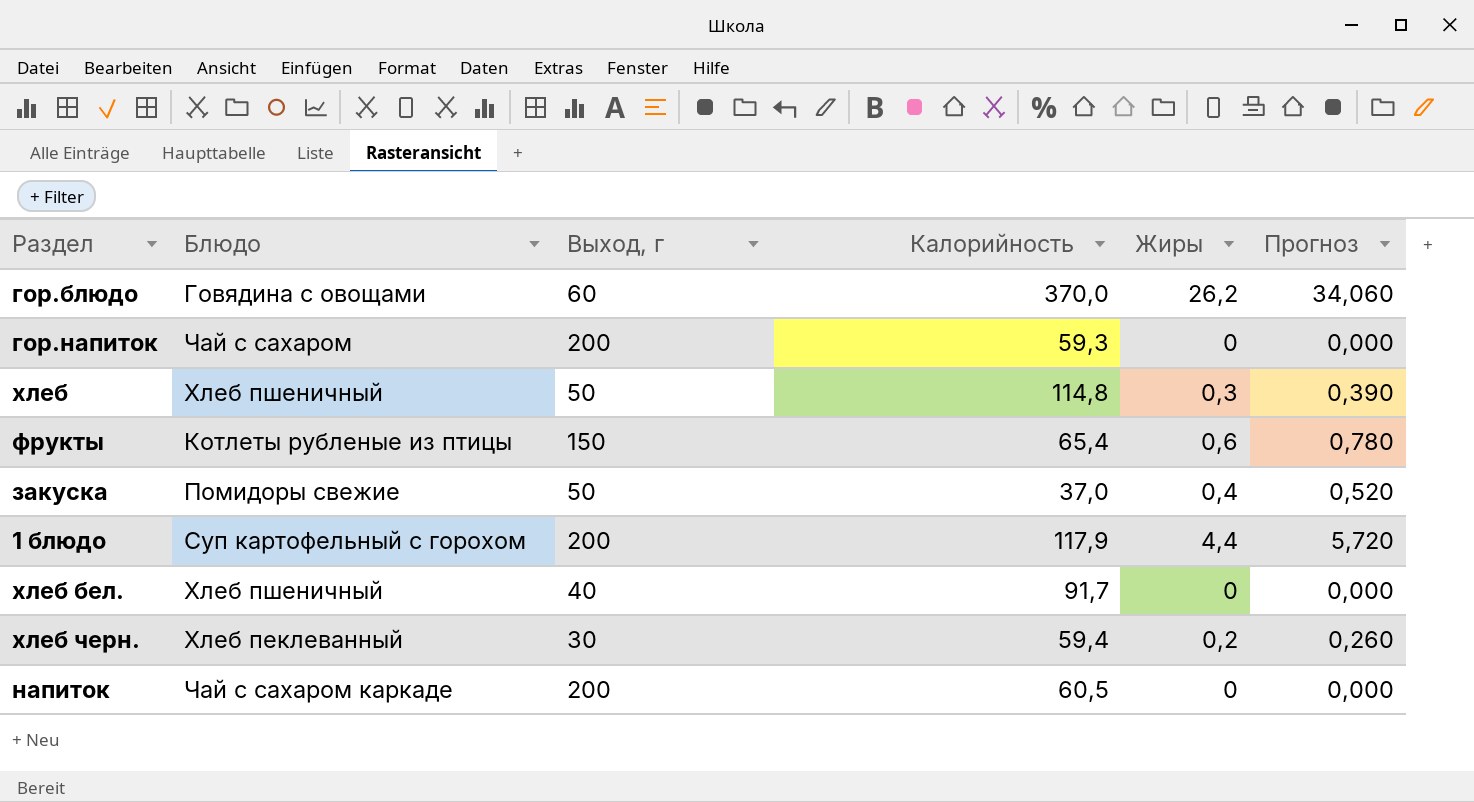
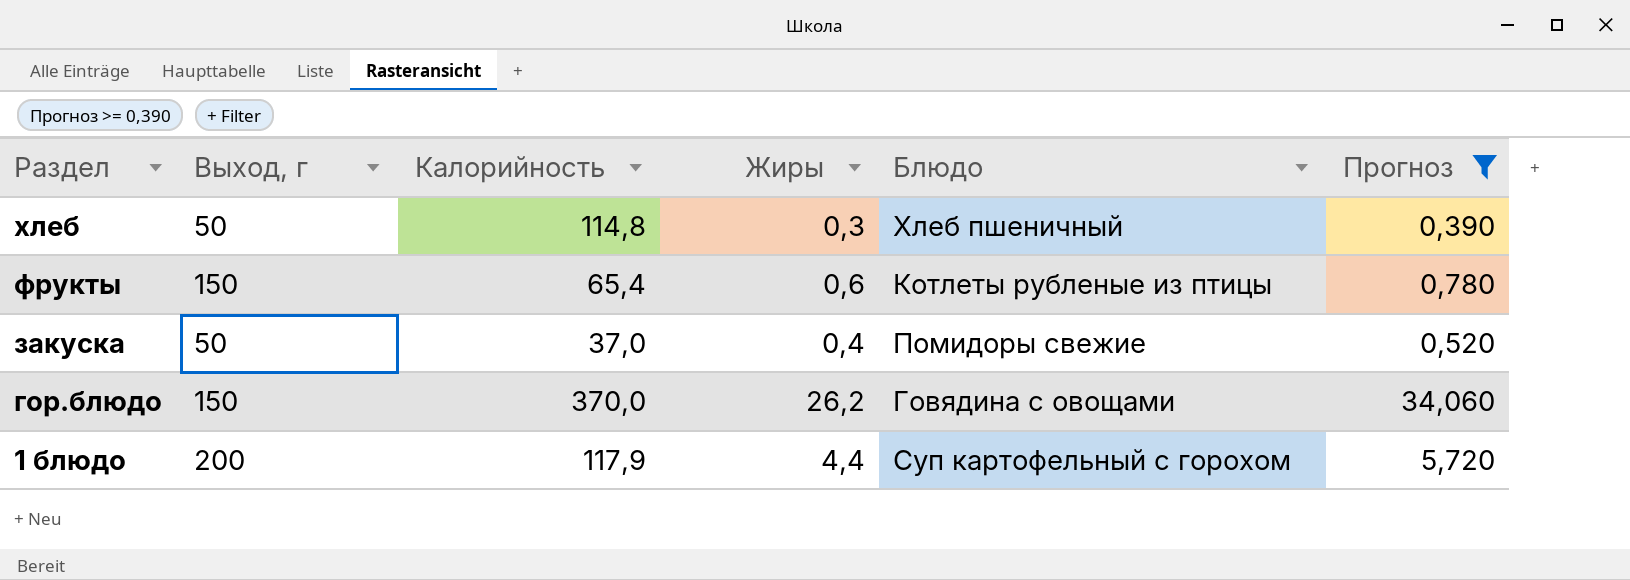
filter: none -> Прогноз >= 0,390
row order: none -> Раздел descending
column Блюдо | position: 2 -> 5
гор.блюдо | Выход, г: 60 -> 150

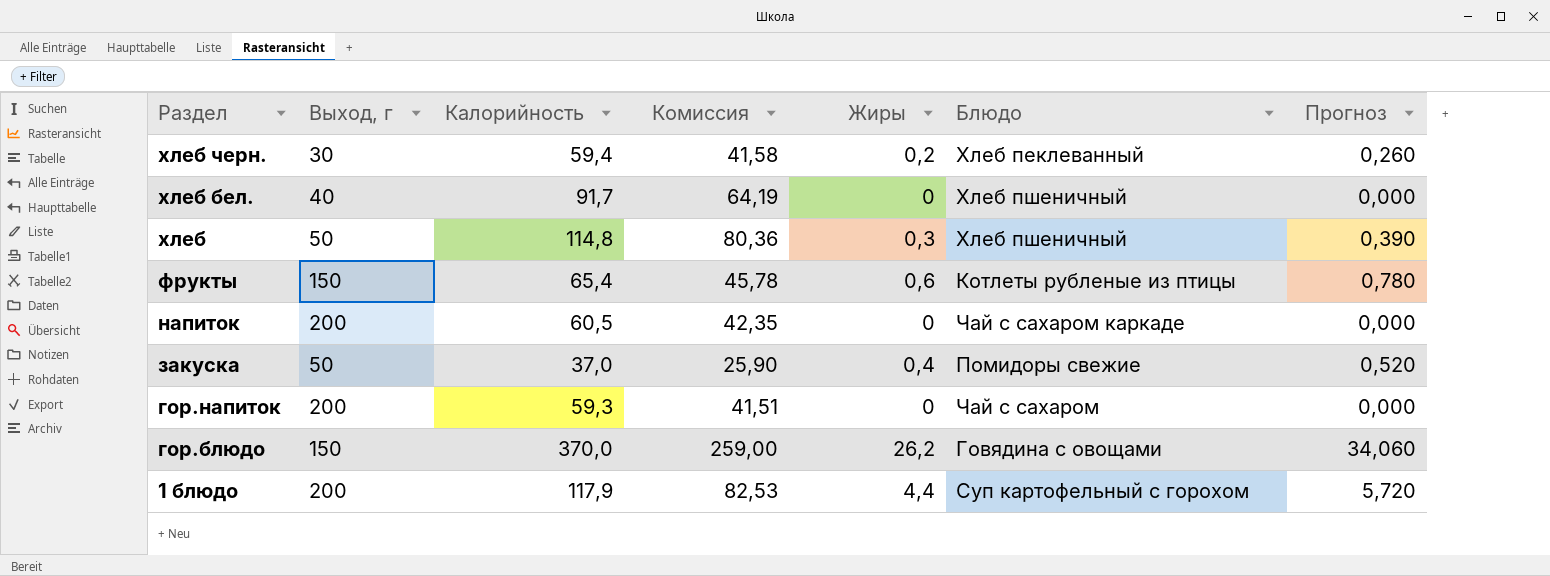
filter: Прогноз >= 0,390 -> none
column Комиссия | formula: none -> [Калорийность] * 0,7

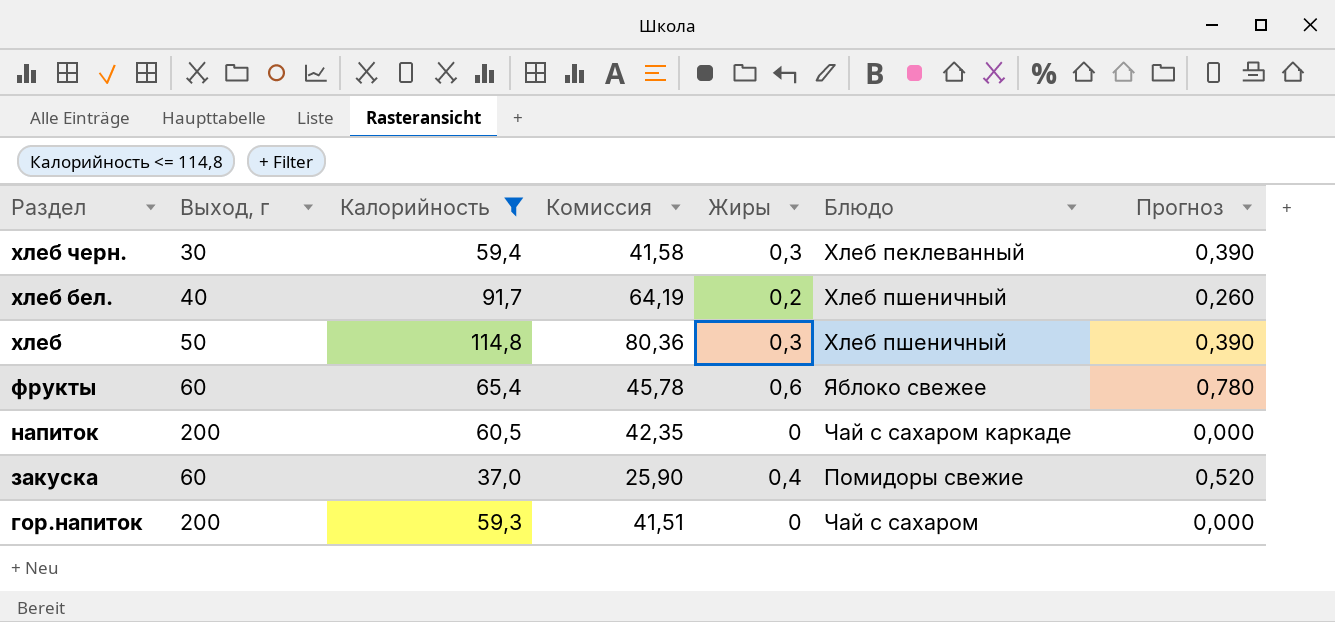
filter: none -> Калорийность <= 114,8
хлеб черн. | Жиры: 0,2 -> 0,3
хлеб черн. | Прогноз: 0,260 -> 0,390
хлеб бел. | Жиры: 0 -> 0,2
хлеб бел. | Прогноз: 0,000 -> 0,260
фрукты | Выход, г: 150 -> 60
фрукты | Блюдо: Котлеты рубленые из птицы -> Яблоко свежее
закуска | Выход, г: 50 -> 60

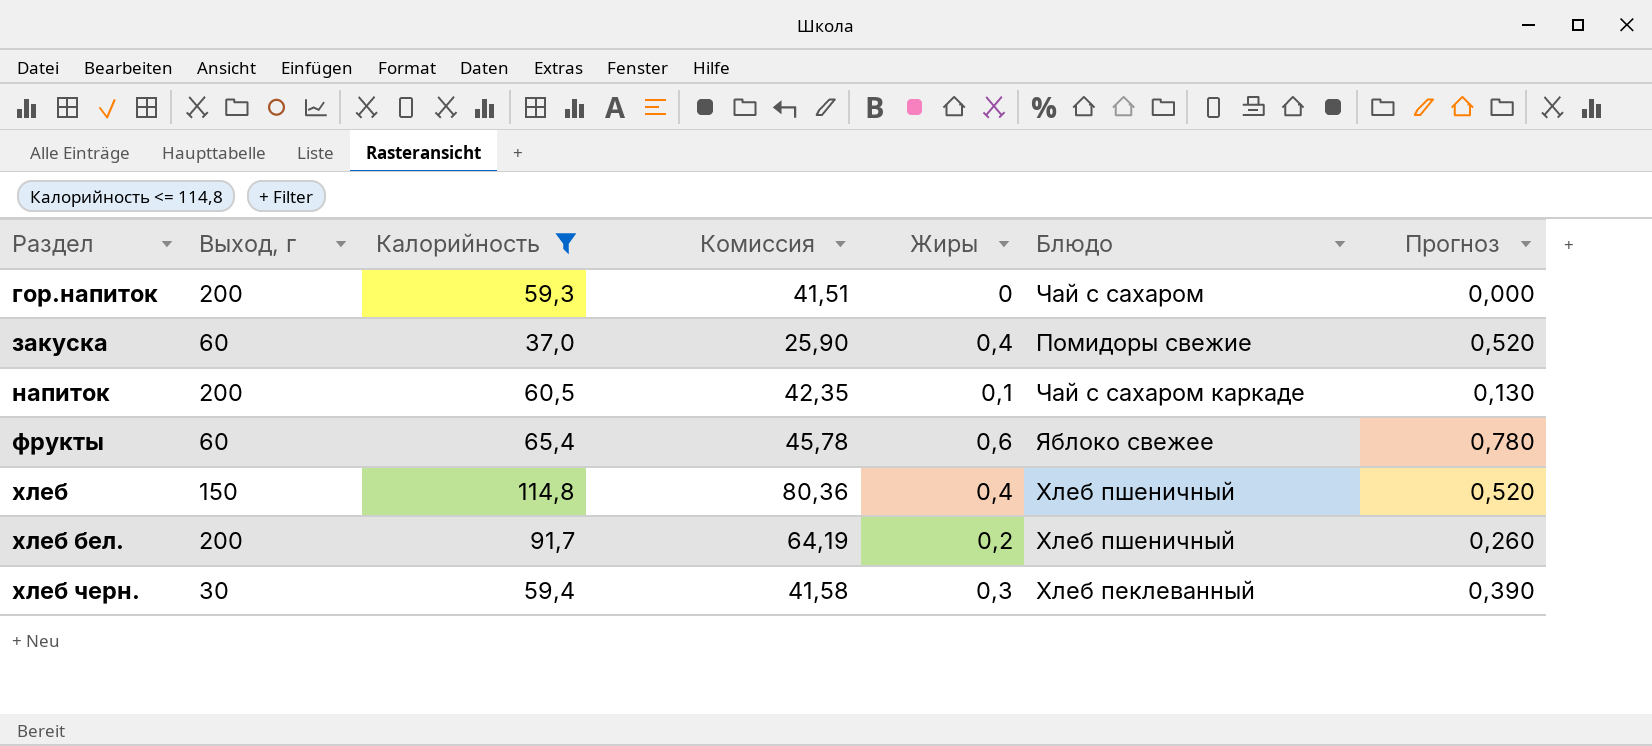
row order: Раздел descending -> Раздел ascending
напиток | Жиры: 0 -> 0,1
напиток | Прогноз: 0,000 -> 0,130
хлеб | Выход, г: 50 -> 150
хлеб | Жиры: 0,3 -> 0,4
хлеб | Прогноз: 0,390 -> 0,520
хлеб бел. | Выход, г: 40 -> 200

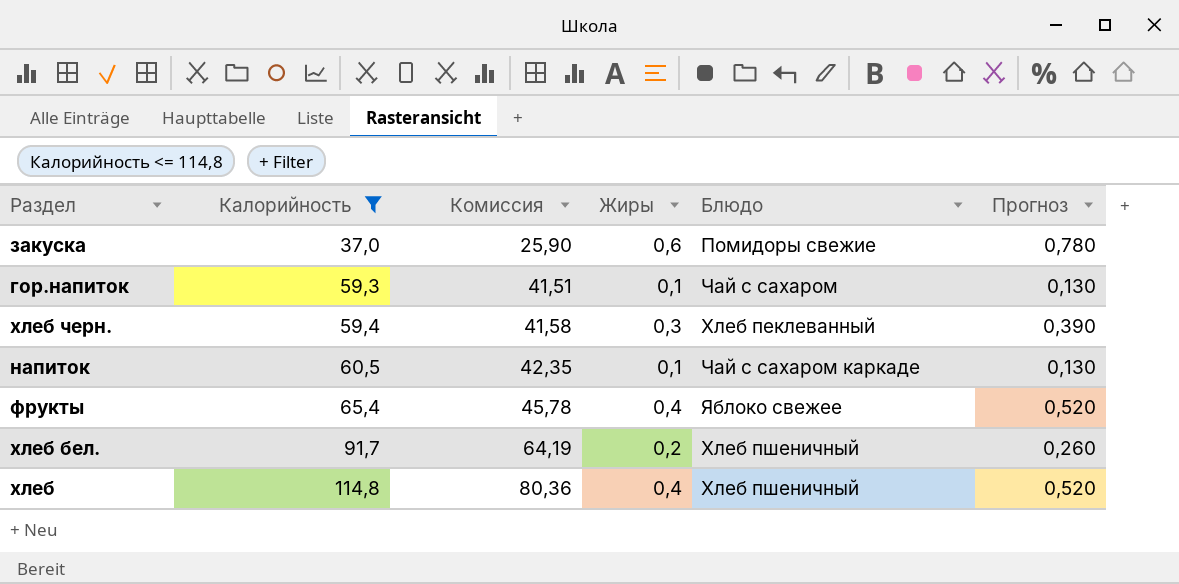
row order: Раздел ascending -> Калорийность ascending
column Выход, г | position: 2 -> none
закуска | Жиры: 0,4 -> 0,6
закуска | Прогноз: 0,520 -> 0,780
гор.напиток | Жиры: 0 -> 0,1
гор.напиток | Прогноз: 0,000 -> 0,130
фрукты | Жиры: 0,6 -> 0,4
фрукты | Прогноз: 0,780 -> 0,520

